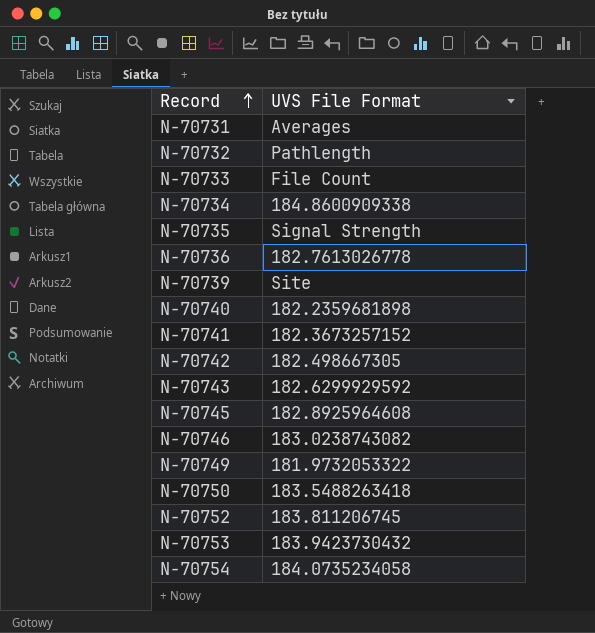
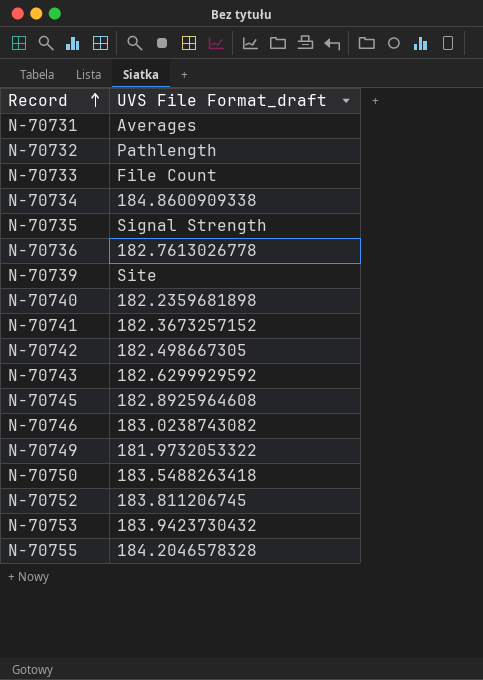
column name: UVS File Format -> UVS File Format_draft
row N-70754: 184.0735234058 -> none
row N-70755: none -> 184.2046578328

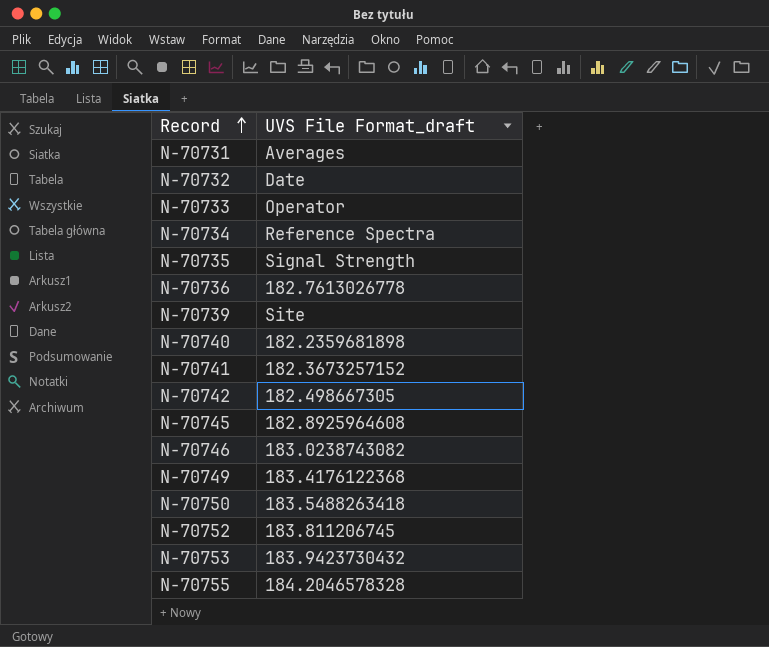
row N-70743: 182.6299929592 -> none
N-70732 | UVS File Format_draft: Pathlength -> Date
N-70733 | UVS File Format_draft: File Count -> Operator
N-70734 | UVS File Format_draft: 184.8600909338 -> Reference Spectra
N-70749 | UVS File Format_draft: 181.9732053322 -> 183.4176122368

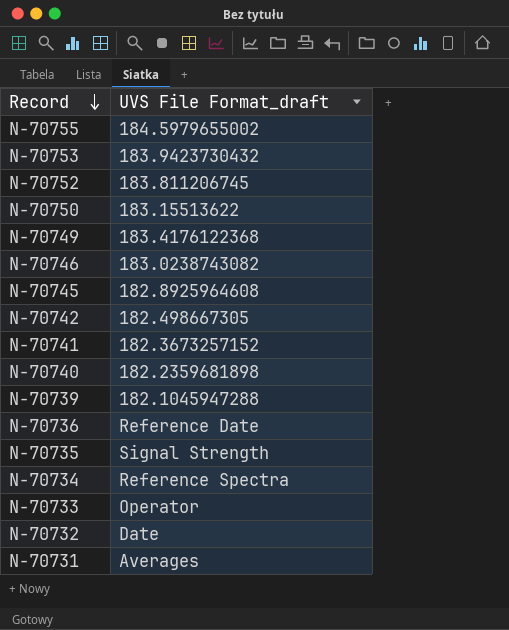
row order: Record ascending -> Record descending
N-70755 | UVS File Format_draft: 184.2046578328 -> 184.5979655002
N-70750 | UVS File Format_draft: 183.5488263418 -> 183.15513622
N-70739 | UVS File Format_draft: Site -> 182.1045947288
N-70736 | UVS File Format_draft: 182.7613026778 -> Reference Date

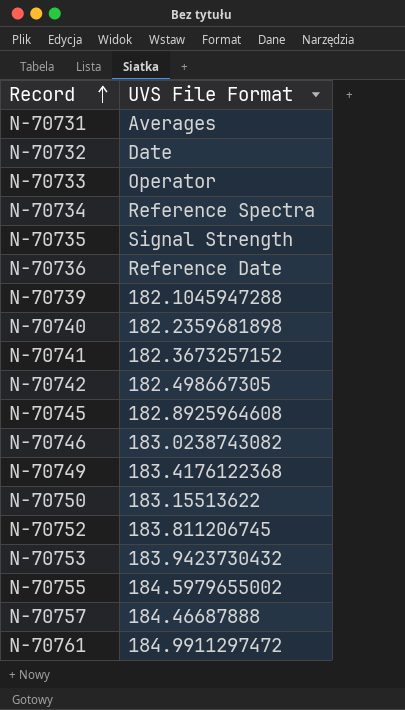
row order: Record descending -> Record ascending
column name: UVS File Format_draft -> UVS File Format
row N-70757: none -> 184.46687888
row N-70761: none -> 184.9911297472

